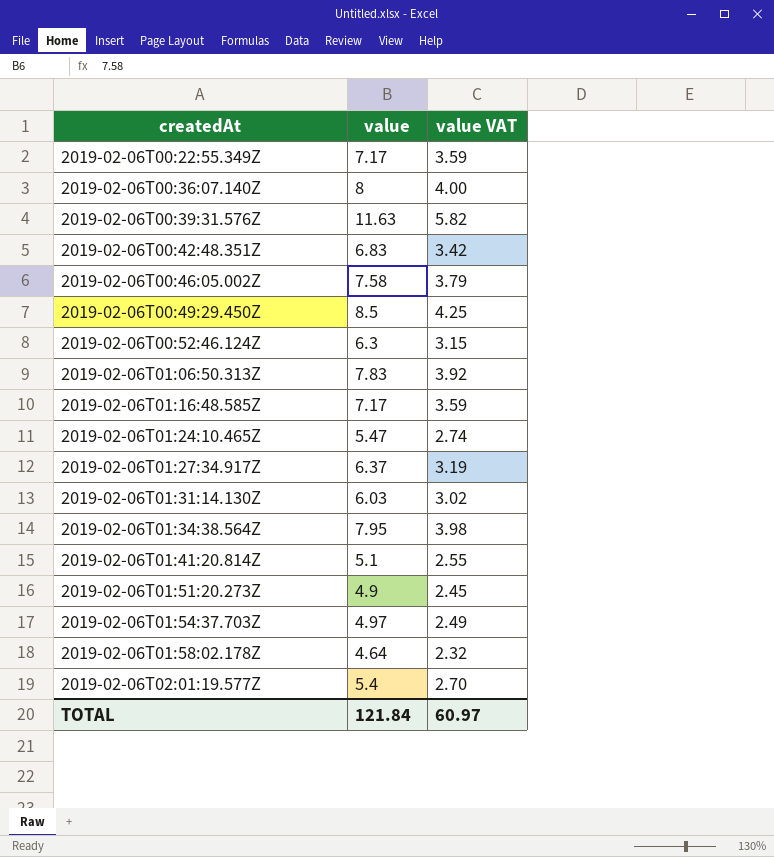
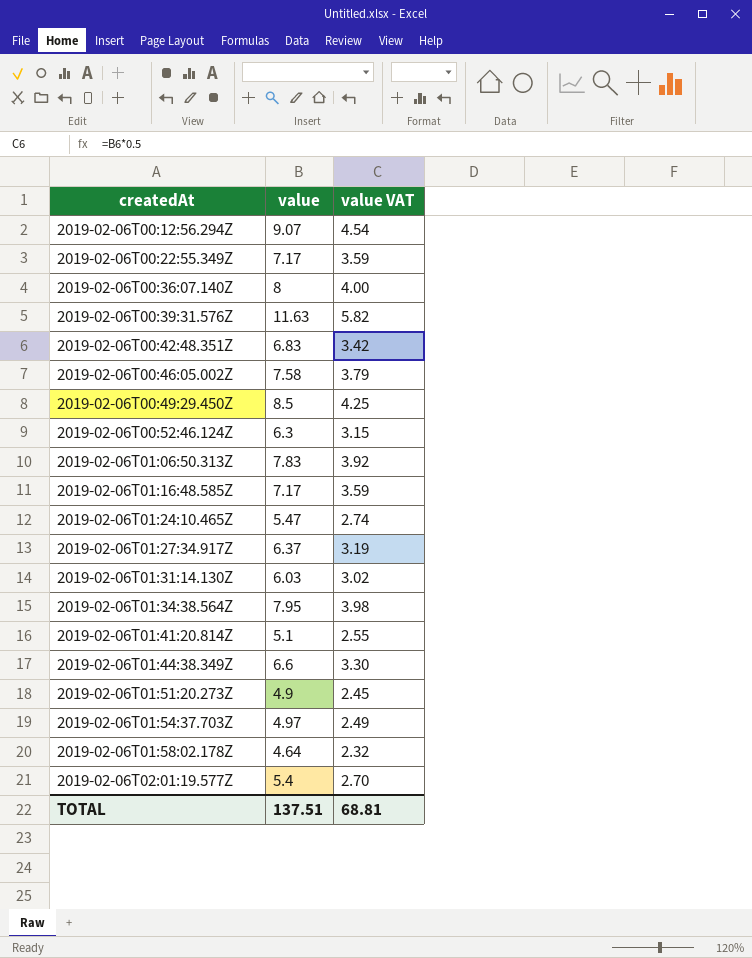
row 2019-02-06T00:12:56.294Z: none -> 9.07 | 4.54
row 2019-02-06T01:44:38.349Z: none -> 6.6 | 3.30
TOTAL | value: 121.84 -> 137.51
TOTAL | value VAT: 60.97 -> 68.81

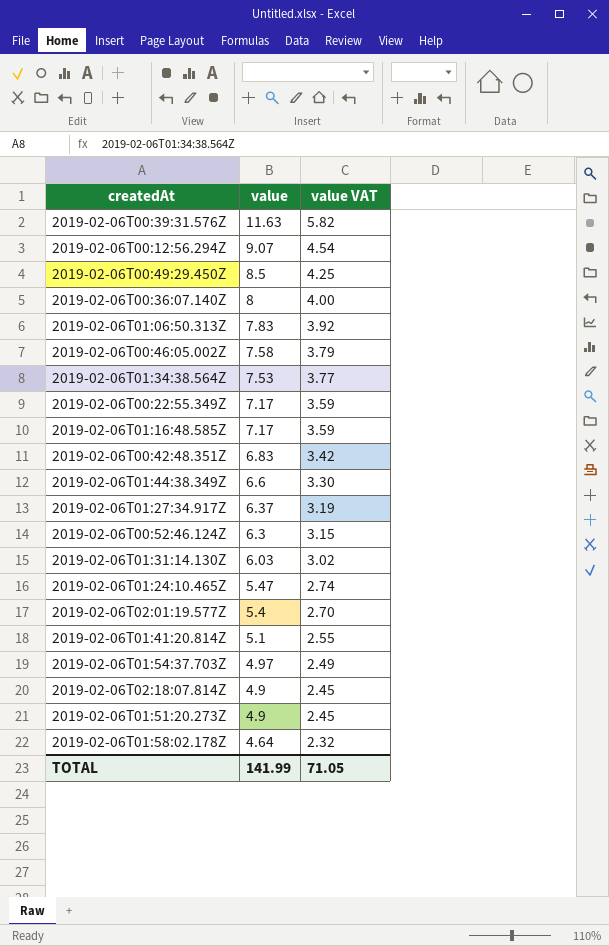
row order: createdAt ascending -> value descending
2019-02-06T01:34:38.564Z | value: 7.95 -> 7.53
2019-02-06T01:34:38.564Z | value VAT: 3.98 -> 3.77
row 2019-02-06T02:18:07.814Z: none -> 4.9 | 2.45
TOTAL | value: 137.51 -> 141.99
TOTAL | value VAT: 68.81 -> 71.05

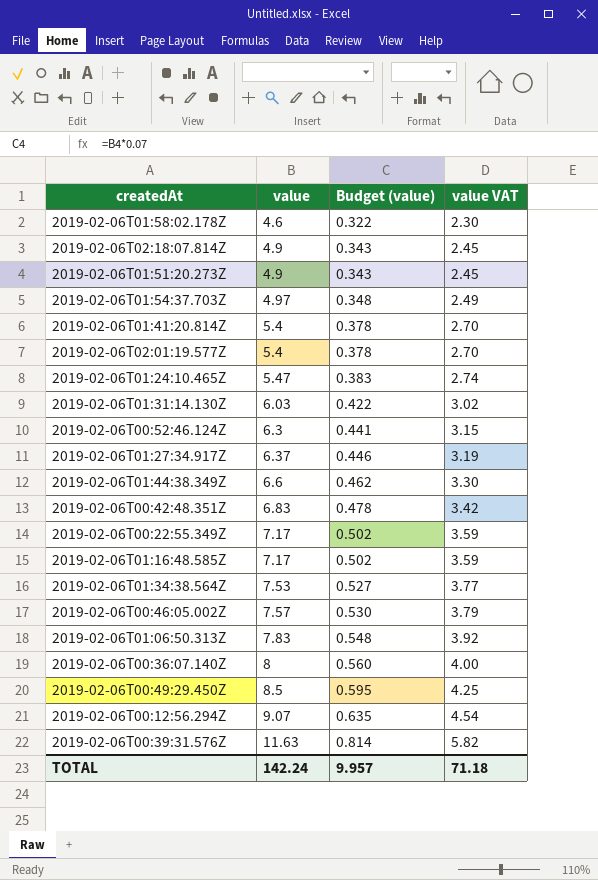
row order: value descending -> value ascending
column Budget (value) | formula: none -> [value] * 0.07
2019-02-06T01:58:02.178Z | value: 4.64 -> 4.6
2019-02-06T01:58:02.178Z | value VAT: 2.32 -> 2.30
2019-02-06T01:41:20.814Z | value: 5.1 -> 5.4
2019-02-06T01:41:20.814Z | value VAT: 2.55 -> 2.70
2019-02-06T00:46:05.002Z | value: 7.58 -> 7.57
TOTAL | value: 141.99 -> 142.24
TOTAL | value VAT: 71.05 -> 71.18

